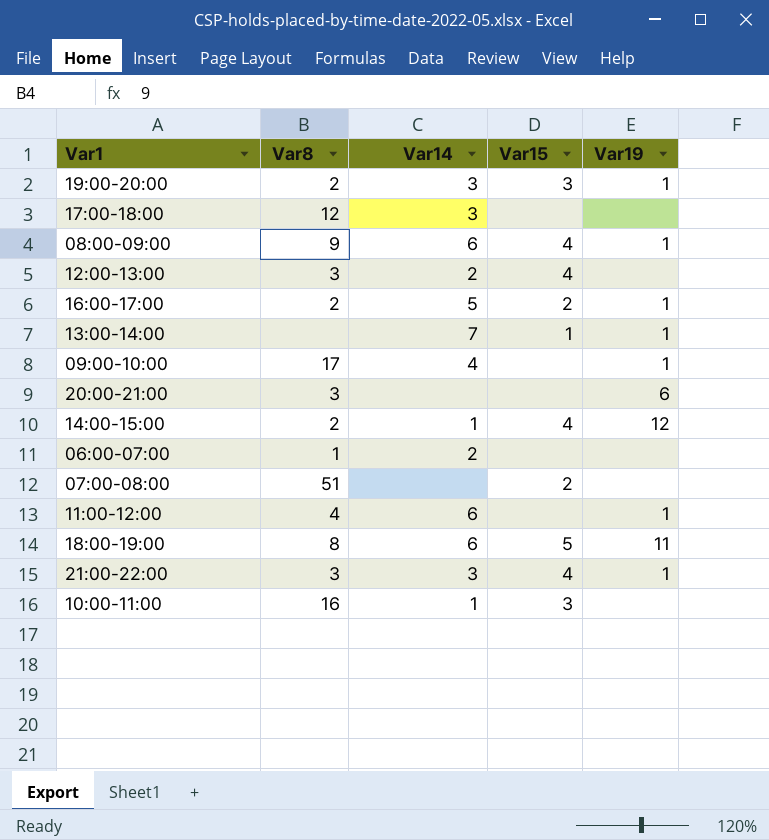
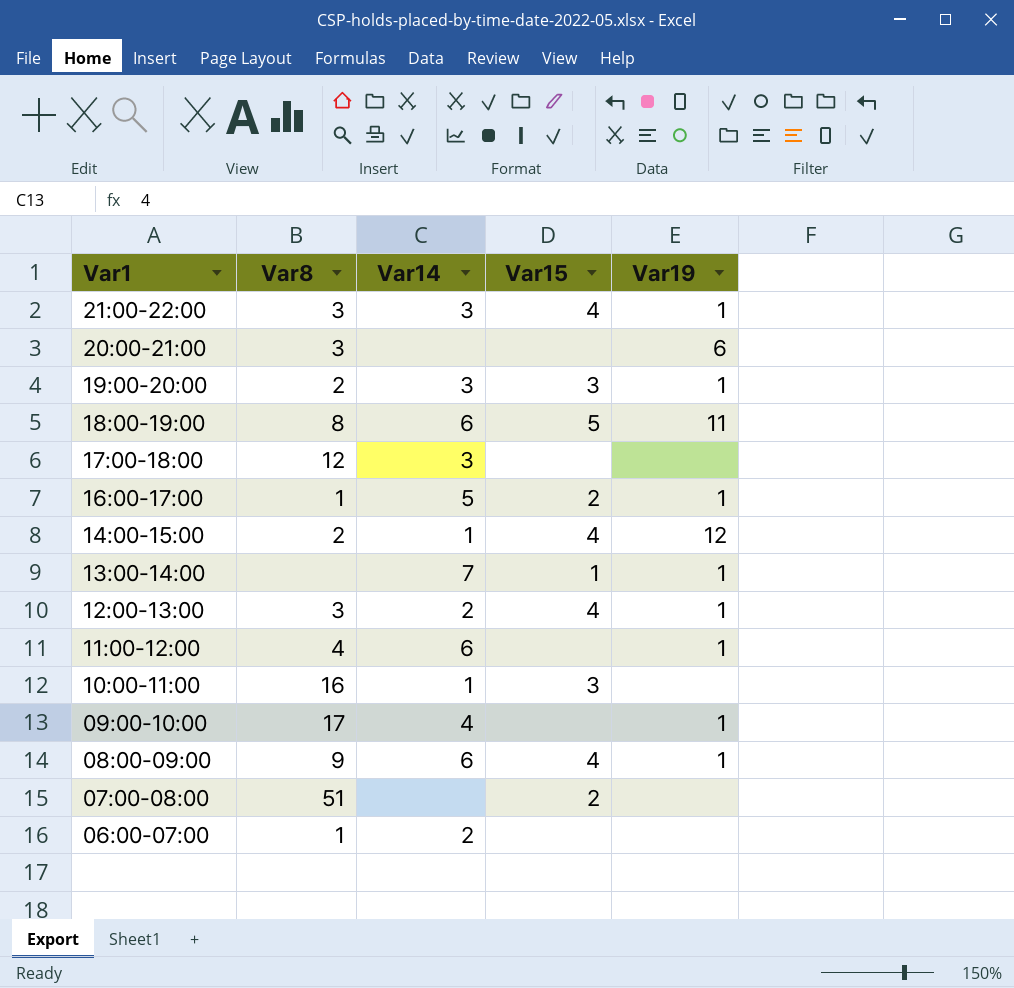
row order: none -> Var1 descending
16:00-17:00 | Var8: 2 -> 1
12:00-13:00 | Var19: none -> 1

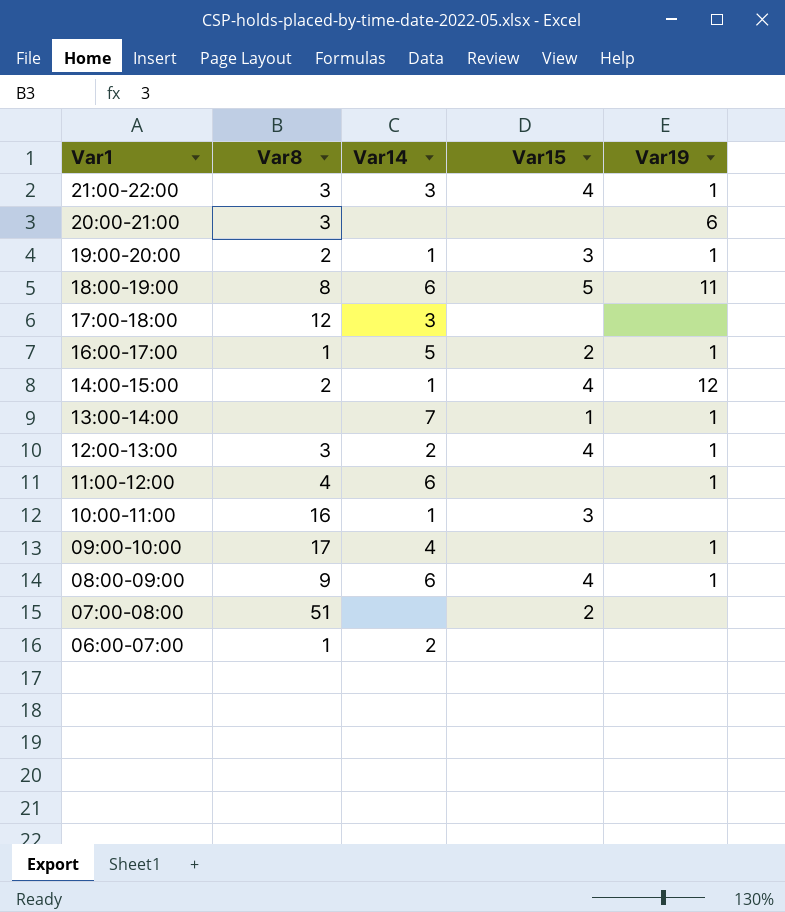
19:00-20:00 | Var14: 3 -> 1

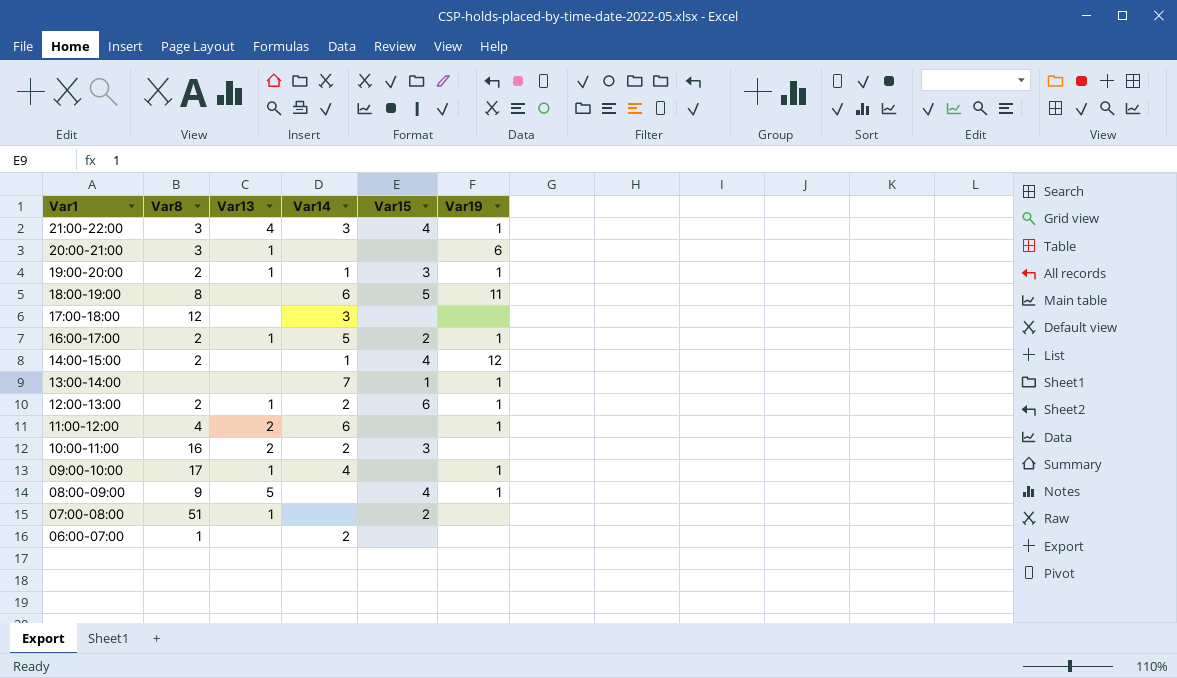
column Var13 | position: none -> 3
16:00-17:00 | Var8: 1 -> 2
12:00-13:00 | Var8: 3 -> 2
12:00-13:00 | Var15: 4 -> 6
10:00-11:00 | Var14: 1 -> 2
08:00-09:00 | Var14: 6 -> none

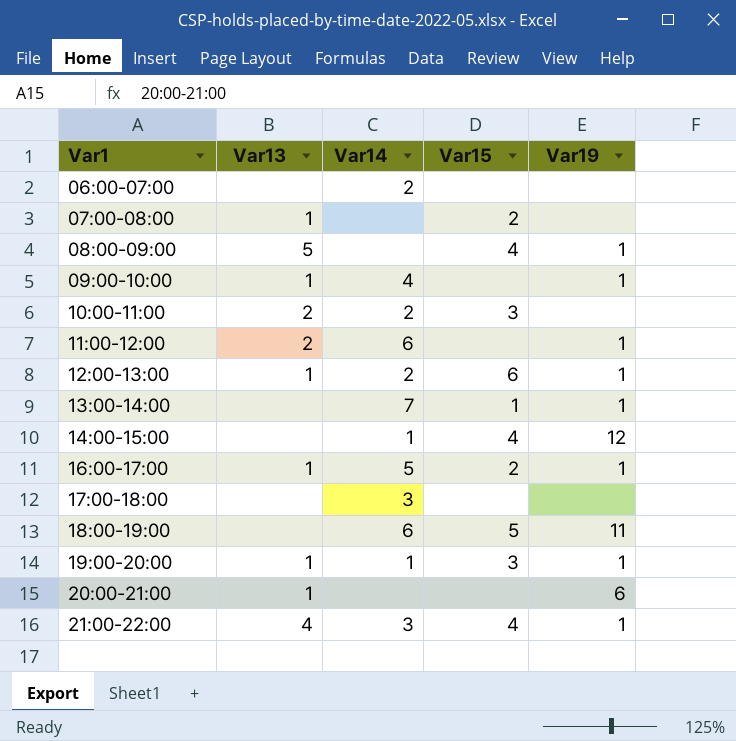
row order: Var1 descending -> Var1 ascending
column Var8 | position: 2 -> none

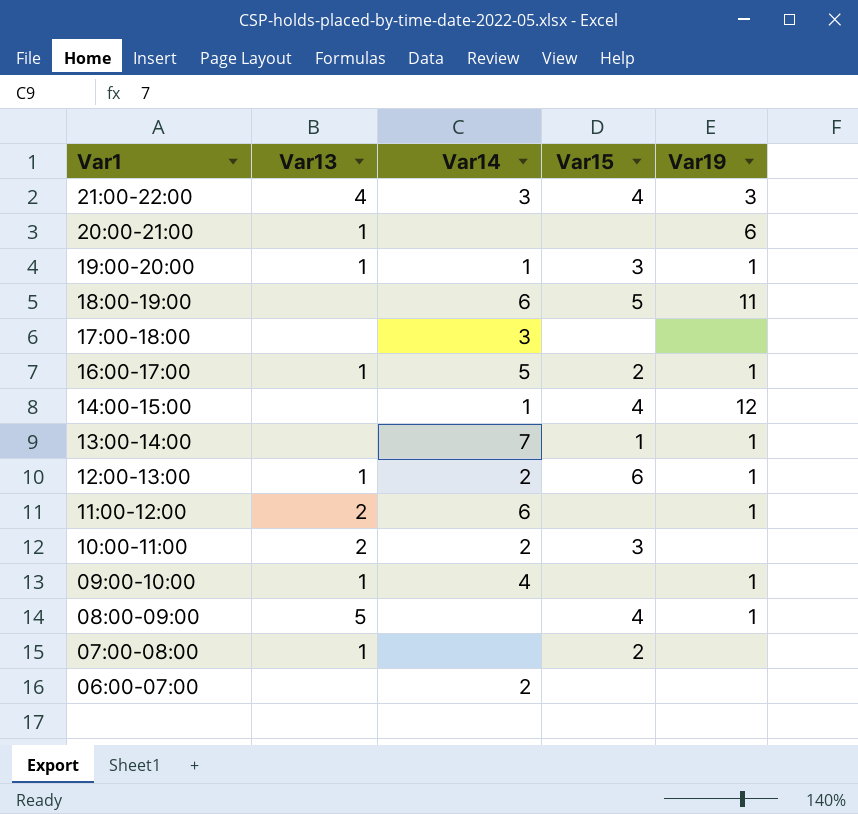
row order: Var1 ascending -> Var1 descending
21:00-22:00 | Var19: 1 -> 3

